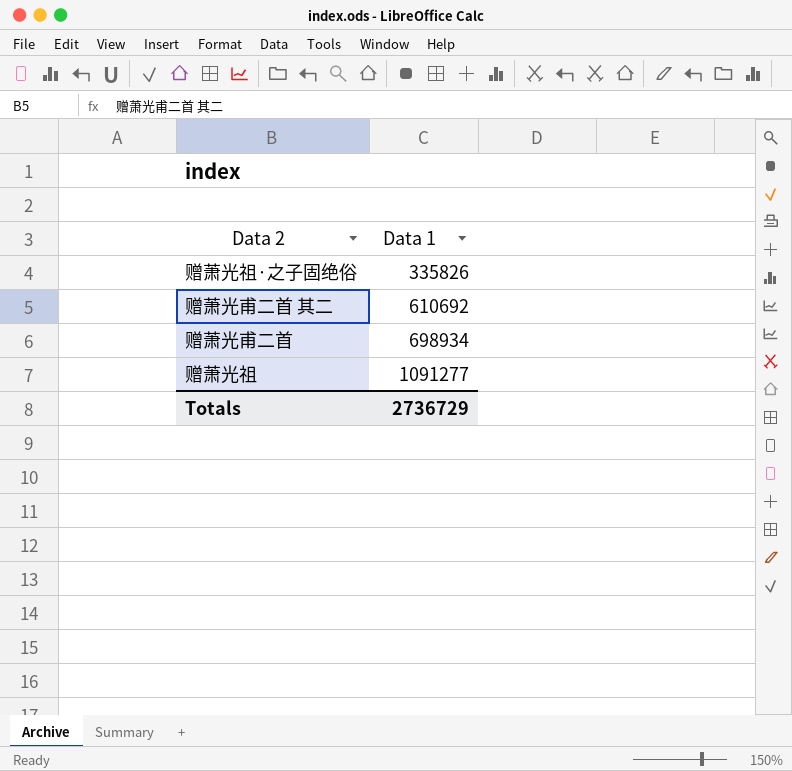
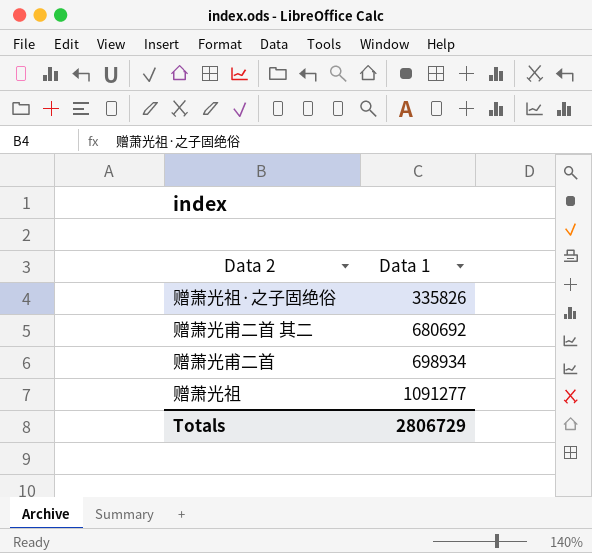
赠萧光甫二首 其二 | Data 1: 610692 -> 680692
Totals | Data 1: 2736729 -> 2806729

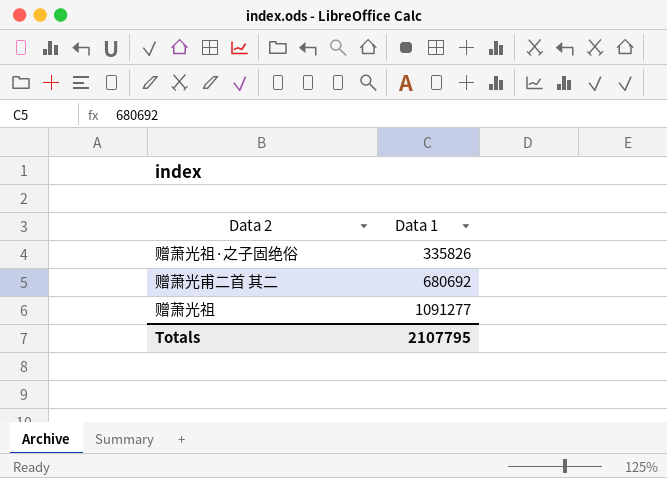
row 赠萧光甫二首: 698934 -> none
Totals | Data 1: 2806729 -> 2107795

